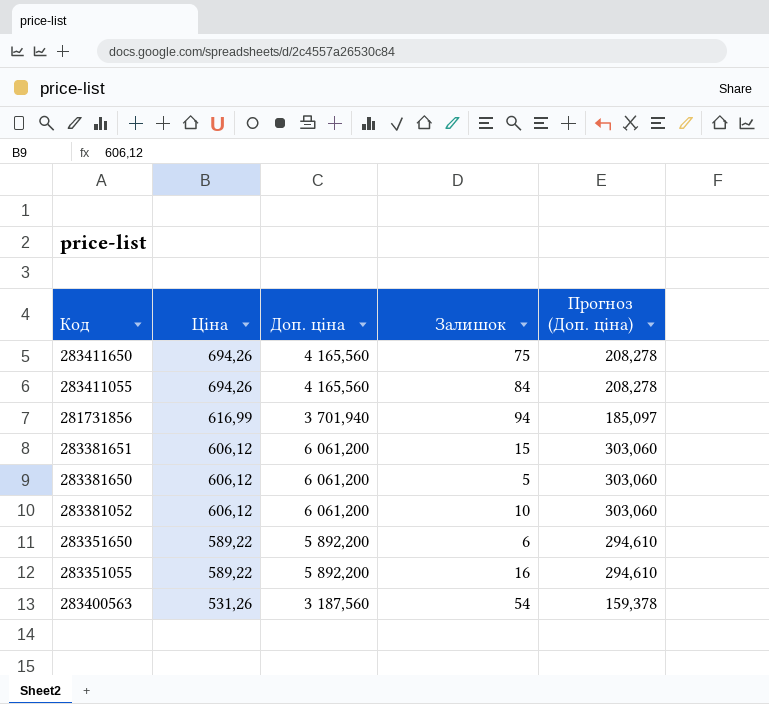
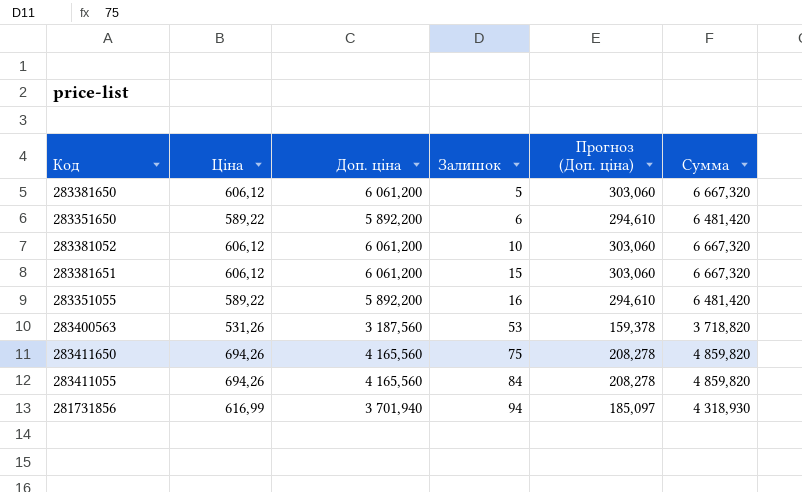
row order: Ціна descending -> Залишок ascending
column Сумма | formula: none -> [Ціна] + [Доп. ціна]
283400563 | Залишок: 54 -> 53

